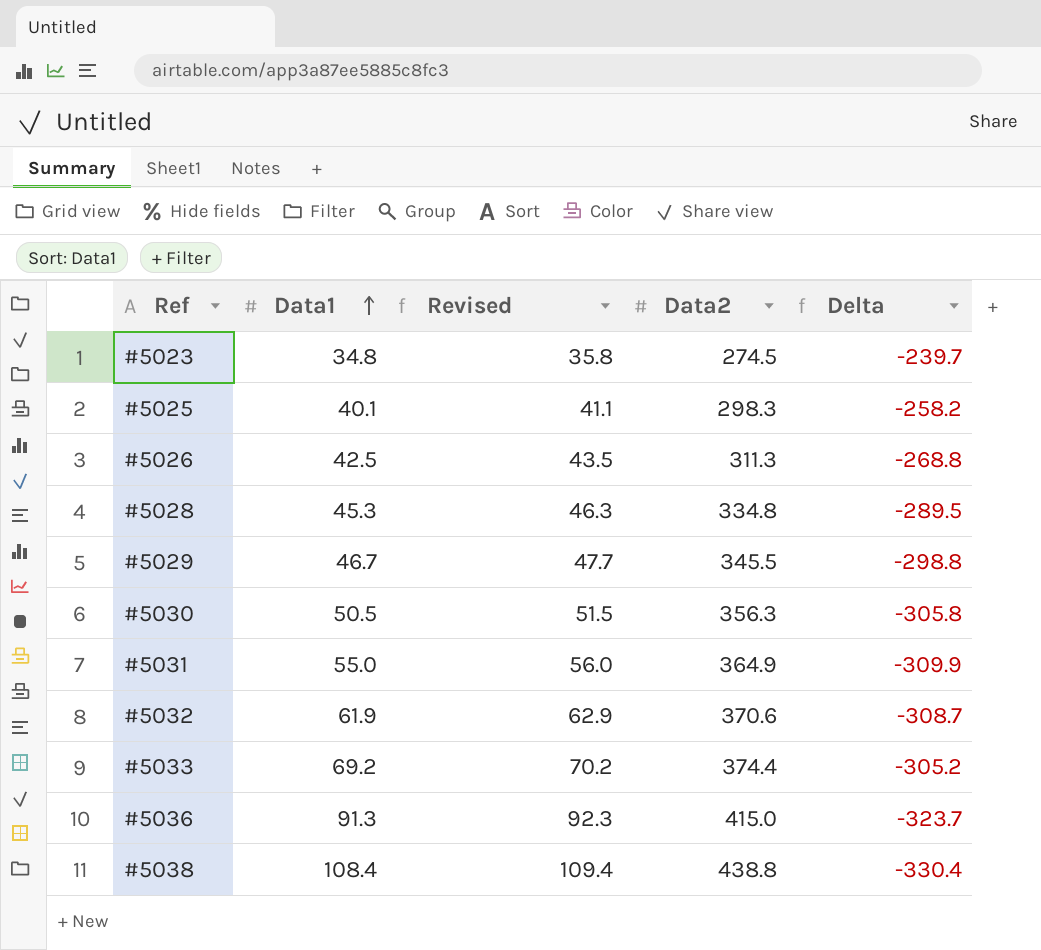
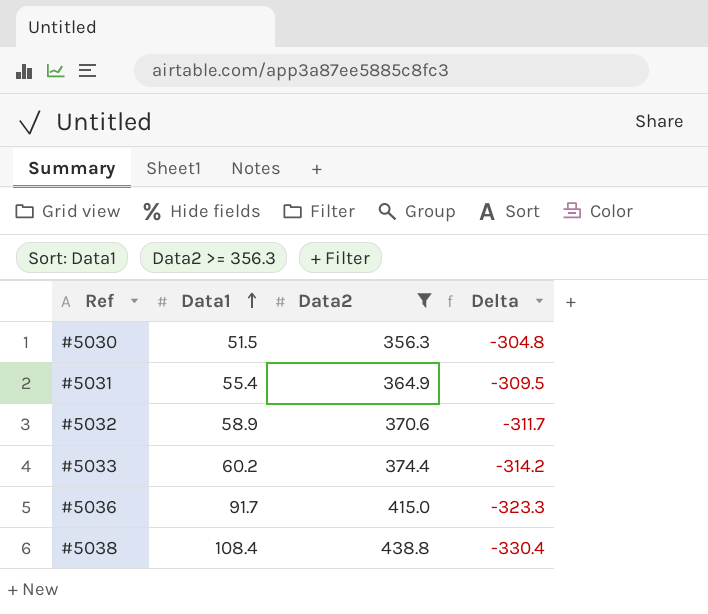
filter: none -> Data2 >= 356.3
column Revised | formula: [Data1] + 1 -> none
#5030 | Data1: 50.5 -> 51.5
#5030 | Delta: -305.8 -> -304.8
#5031 | Data1: 55.0 -> 55.4
#5031 | Delta: -309.9 -> -309.5
#5032 | Data1: 61.9 -> 58.9
#5032 | Delta: -308.7 -> -311.7
#5033 | Data1: 69.2 -> 60.2
#5033 | Delta: -305.2 -> -314.2
#5036 | Data1: 91.3 -> 91.7
#5036 | Delta: -323.7 -> -323.3

